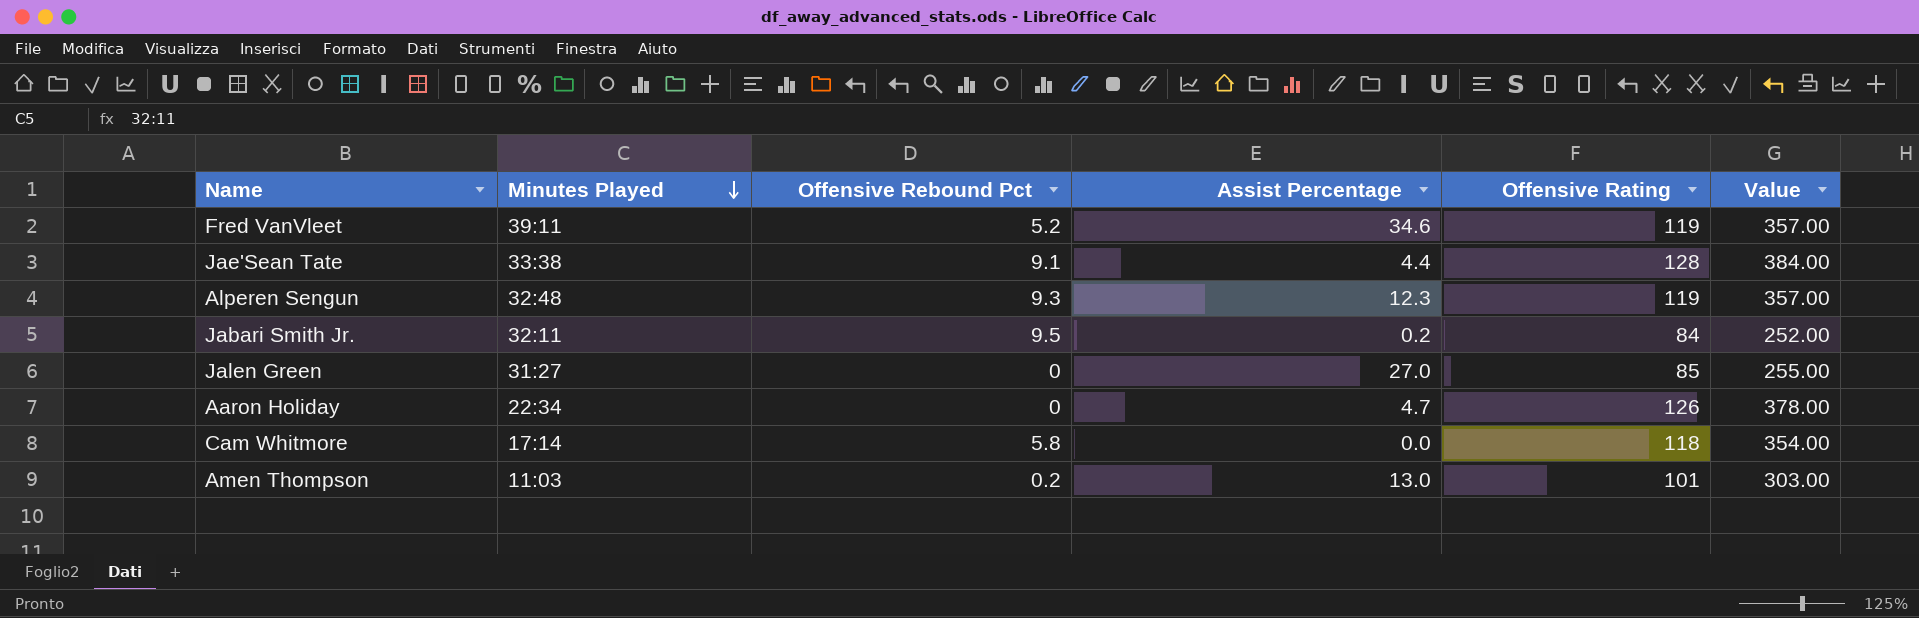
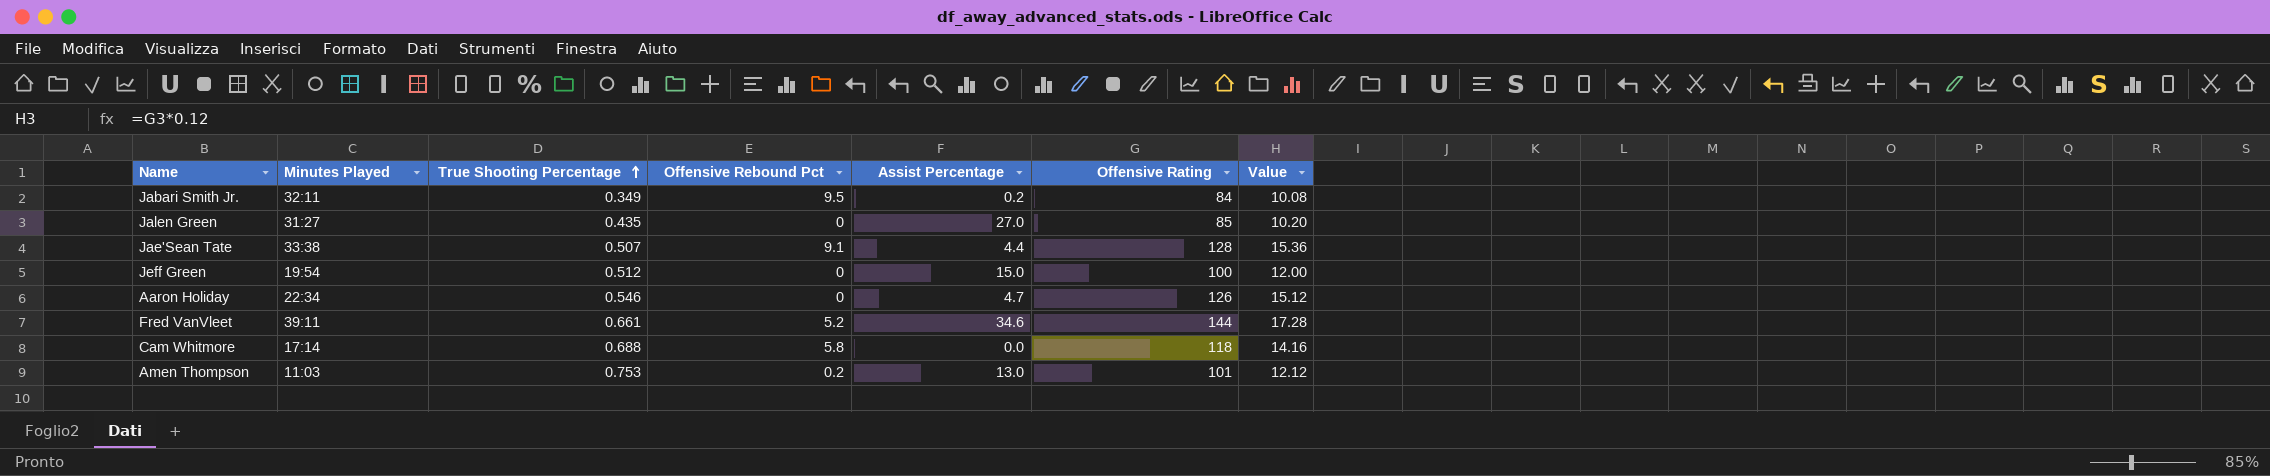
row order: Minutes Played descending -> True Shooting Percentage ascending
column True Shooting Percentage | position: none -> 3
column Value | formula: [Offensive Rating] * 3 -> [Offensive Rating] * 0.12
row Alperen Sengun: 32:48 | 9.3 | 12.3 | 119 | 357.00 -> none
row Jeff Green: none -> 19:54 | 0.512 | 0 | 15.0 | 100 | 12.00
Fred VanVleet | Offensive Rating: 119 -> 144

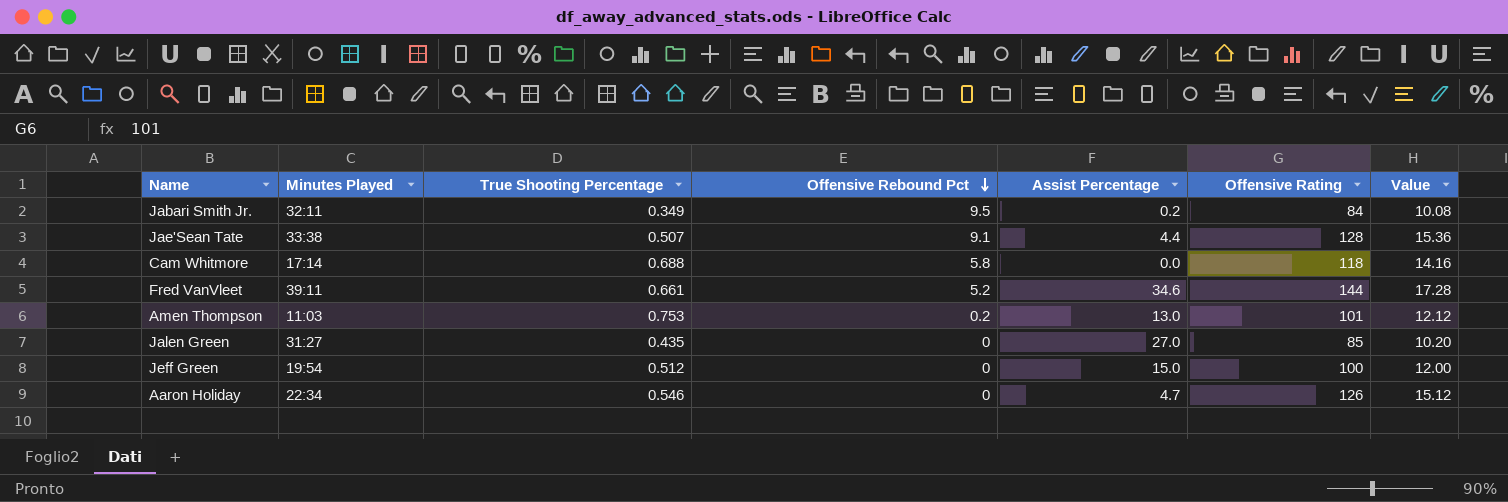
row order: True Shooting Percentage ascending -> Offensive Rebound Pct descending

